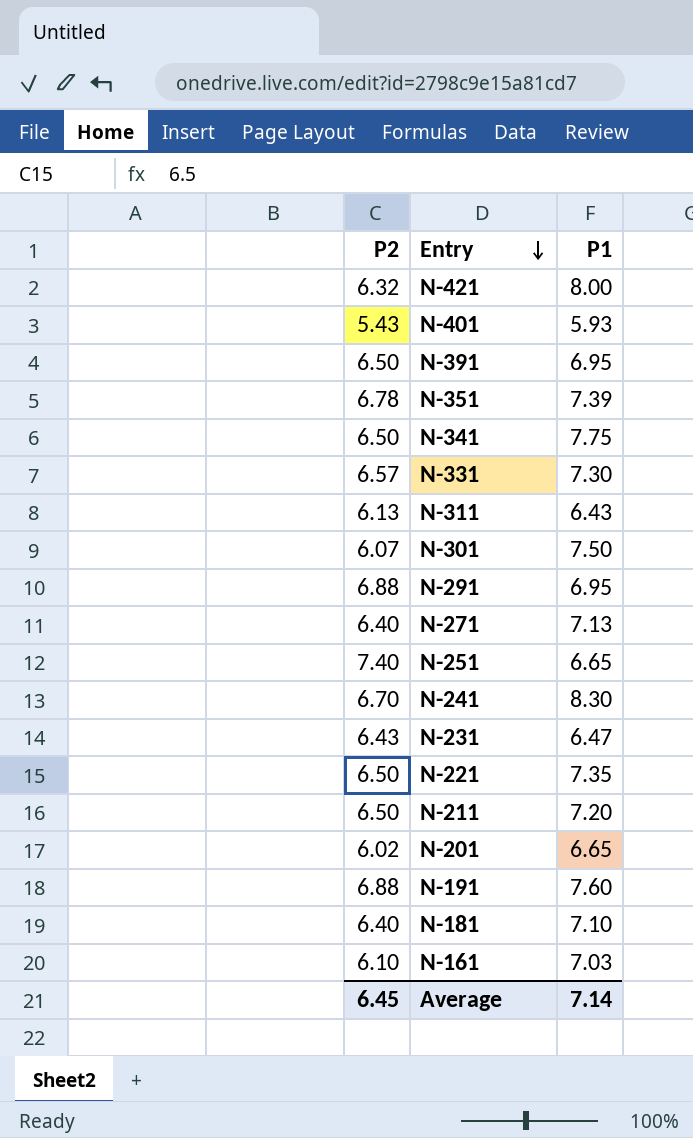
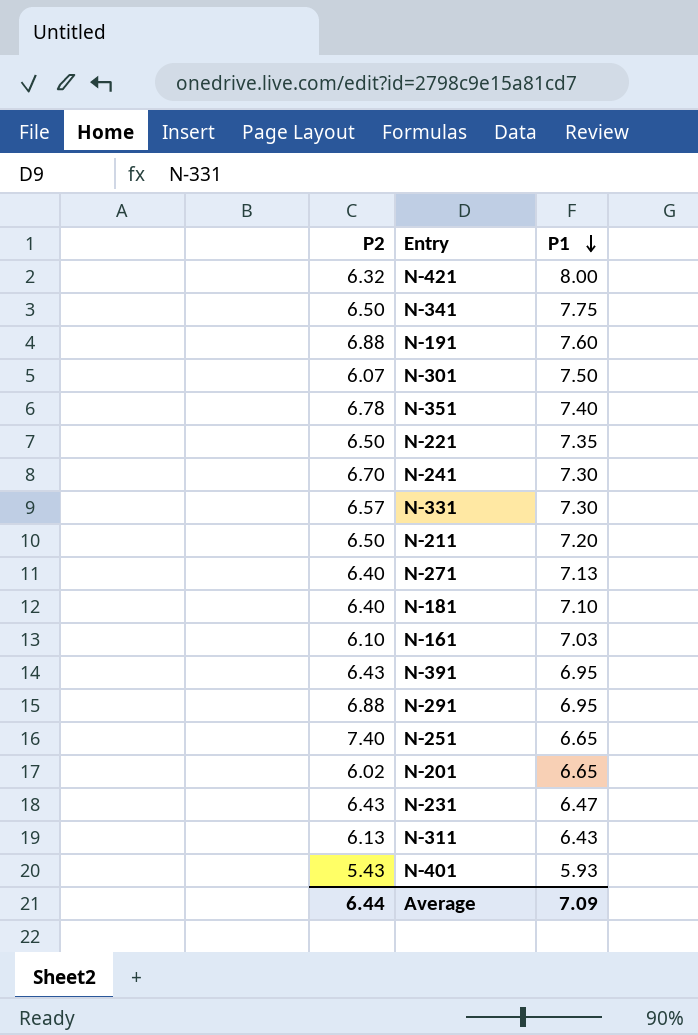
row order: Entry descending -> P1 descending
N-351 | P1: 7.39 -> 7.40
N-241 | P1: 8.30 -> 7.30
N-391 | P2: 6.50 -> 6.43
Average | P2: 6.45 -> 6.44
Average | P1: 7.14 -> 7.09

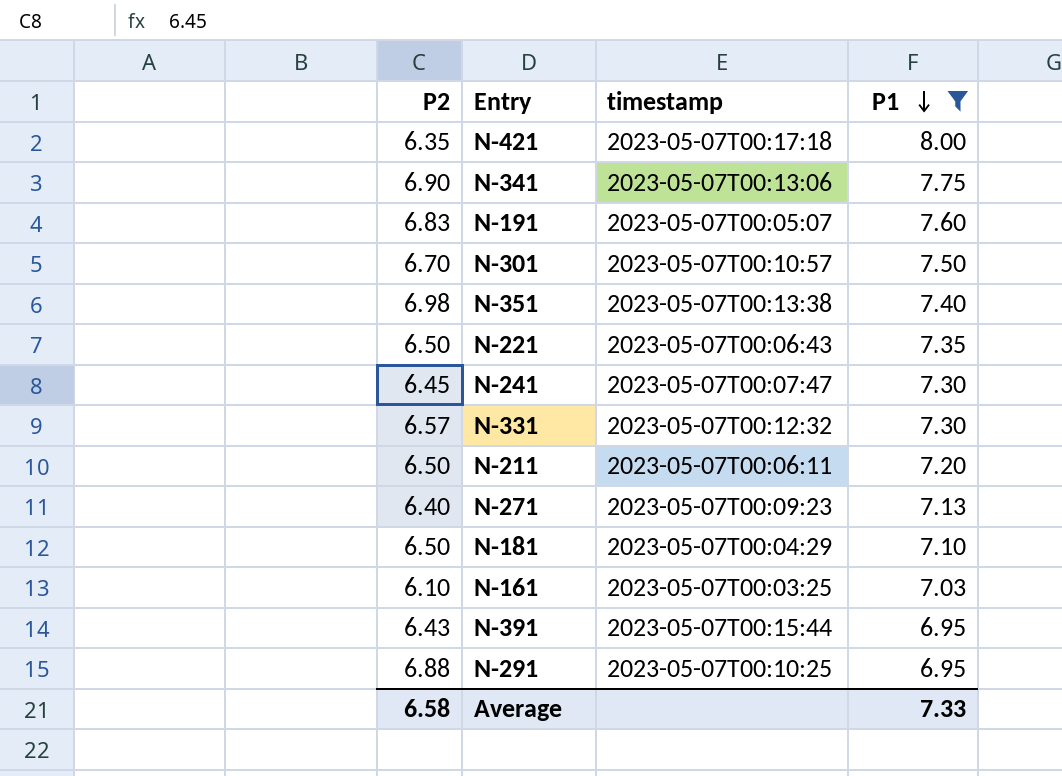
filter: none -> P1 >= 6.95
column timestamp | position: none -> 3
N-421 | P2: 6.32 -> 6.35
N-341 | P2: 6.50 -> 6.90
N-191 | P2: 6.88 -> 6.83
N-301 | P2: 6.07 -> 6.70
N-351 | P2: 6.78 -> 6.98
N-241 | P2: 6.70 -> 6.45
N-181 | P2: 6.40 -> 6.50
Average | P2: 6.44 -> 6.58
Average | P1: 7.09 -> 7.33

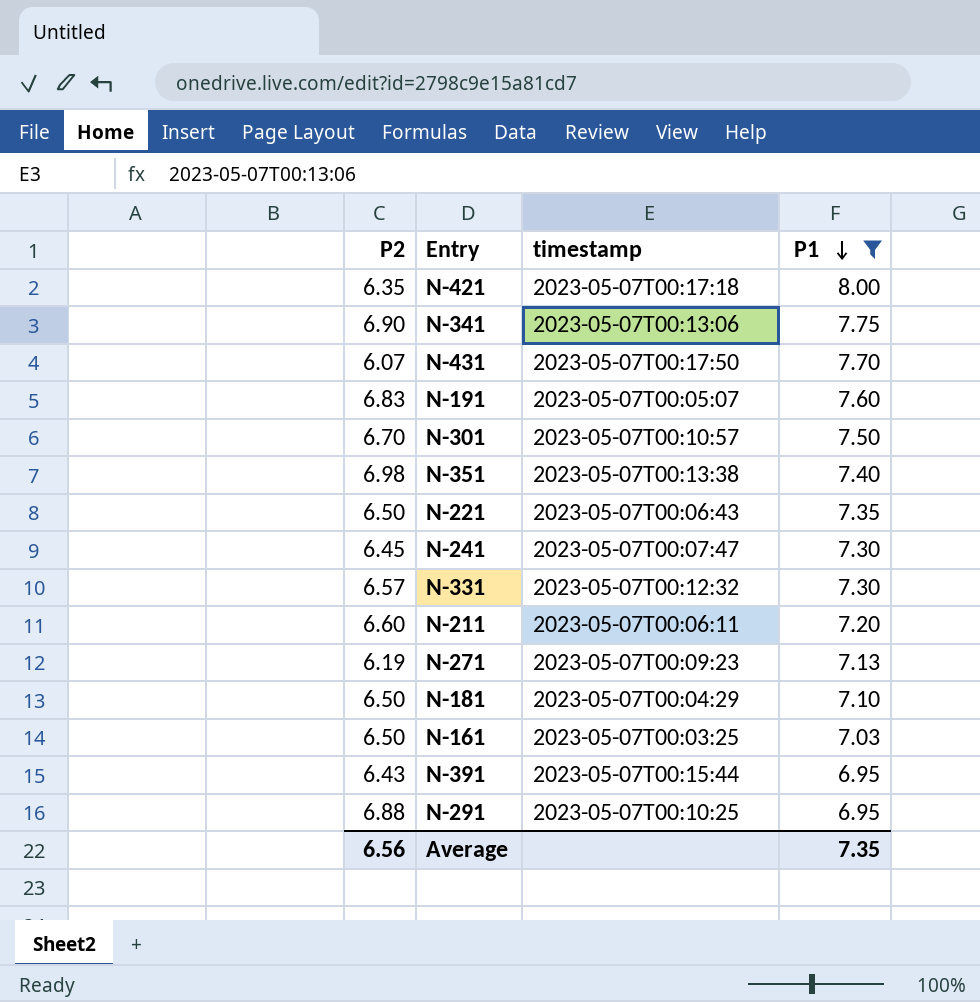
row N-431: none -> 6.07 | 2023-05-07T00:17:50 | 7.70
N-211 | P2: 6.50 -> 6.60
N-271 | P2: 6.40 -> 6.19
N-161 | P2: 6.10 -> 6.50
Average | P2: 6.58 -> 6.56
Average | P1: 7.33 -> 7.35

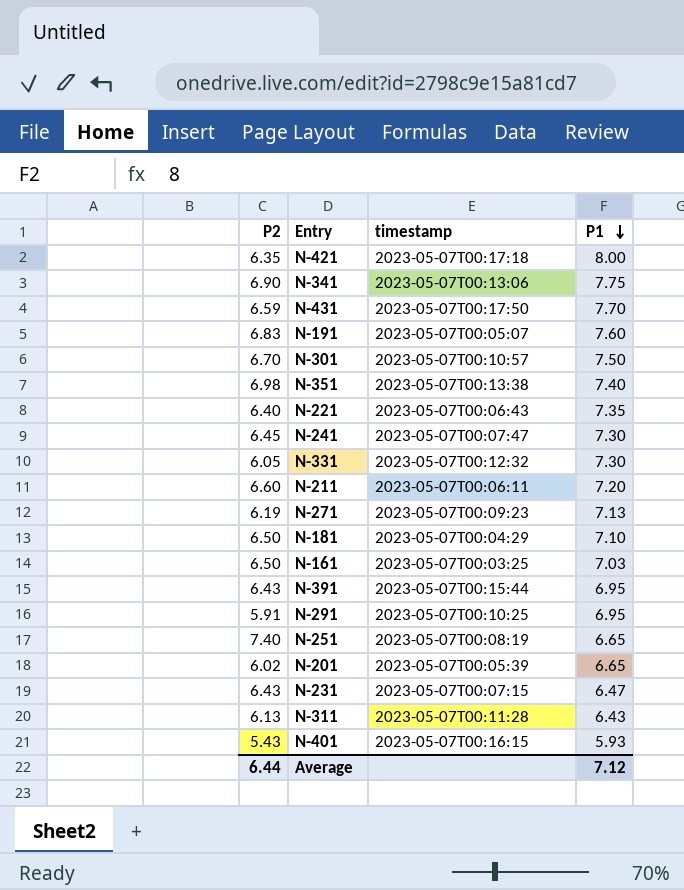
filter: P1 >= 6.95 -> none
N-431 | P2: 6.07 -> 6.59
N-221 | P2: 6.50 -> 6.40
N-331 | P2: 6.57 -> 6.05
N-291 | P2: 6.88 -> 5.91
Average | P2: 6.56 -> 6.44
Average | P1: 7.35 -> 7.12

